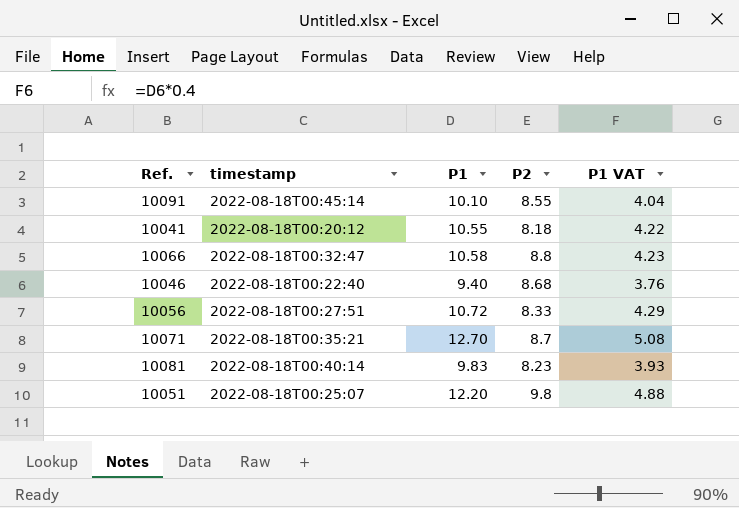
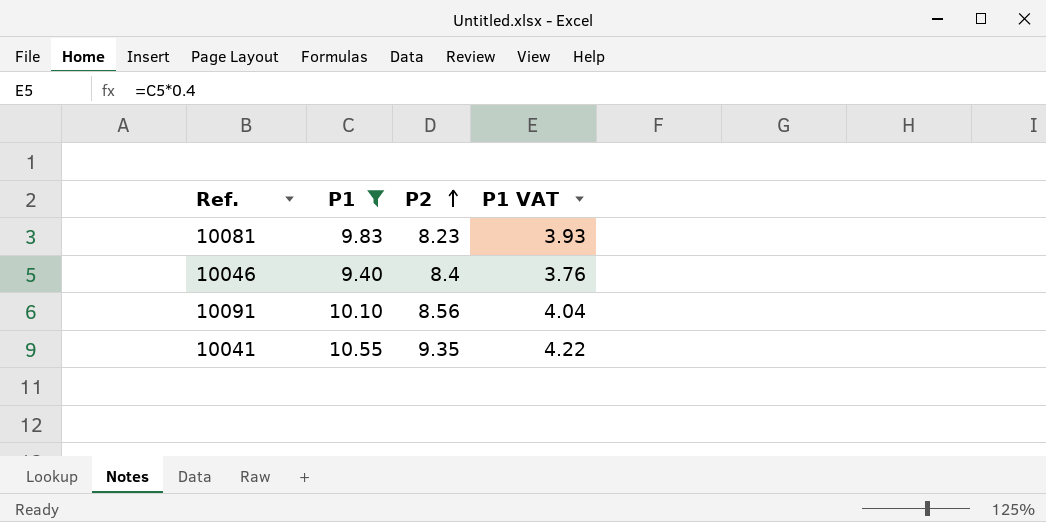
filter: none -> P1 <= 10.55
row order: none -> P2 ascending
column timestamp | position: 2 -> none
10046 | P2: 8.68 -> 8.4
10091 | P2: 8.55 -> 8.56
10041 | P2: 8.18 -> 9.35

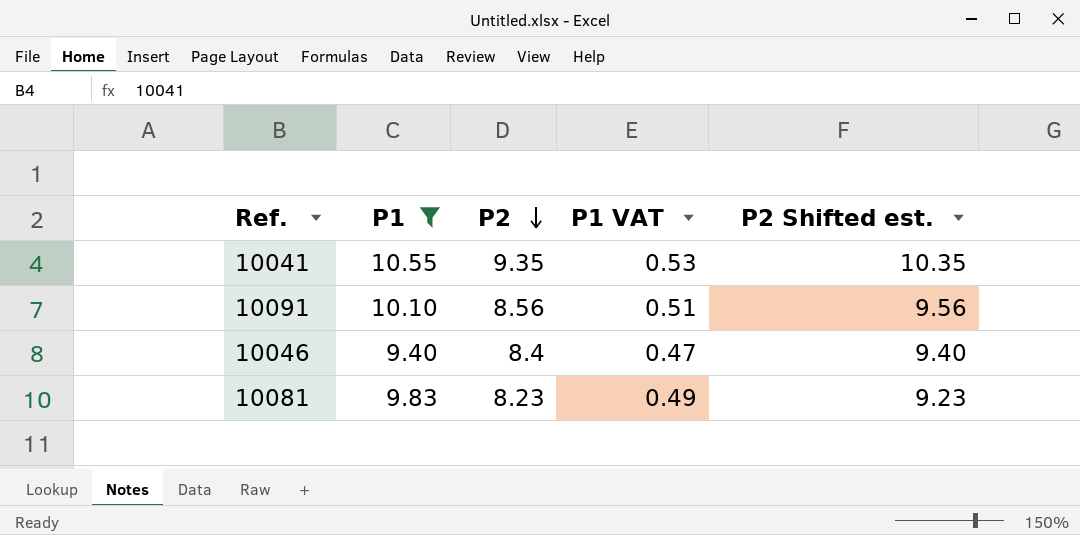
row order: P2 ascending -> P2 descending
column P1 VAT | formula: [P1] * 0.4 -> [P1] * 0.05
column P2 Shifted est. | formula: none -> [P2] + 1

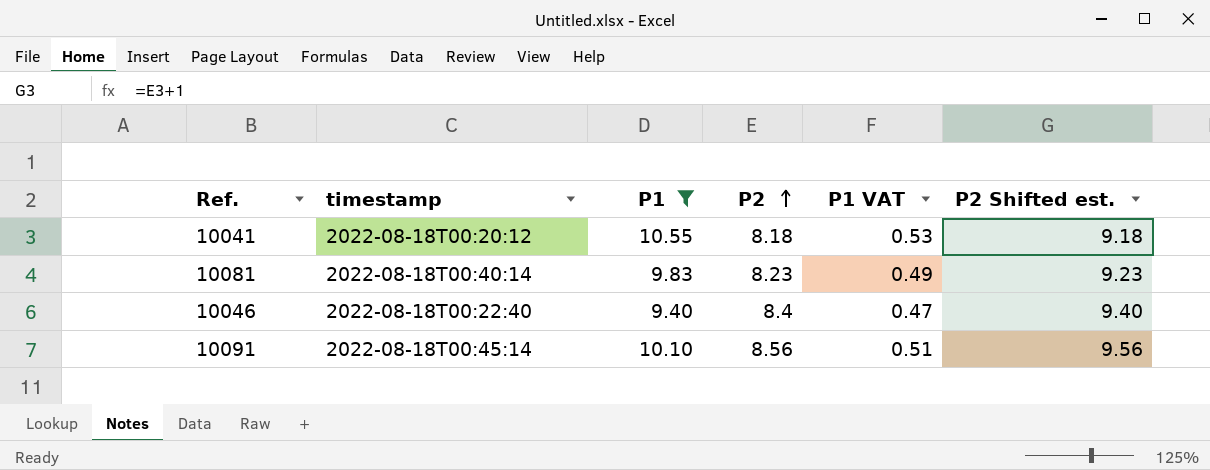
row order: P2 descending -> P2 ascending
column timestamp | position: none -> 2
10041 | P2: 9.35 -> 8.18
10041 | P2 Shifted est.: 10.35 -> 9.18

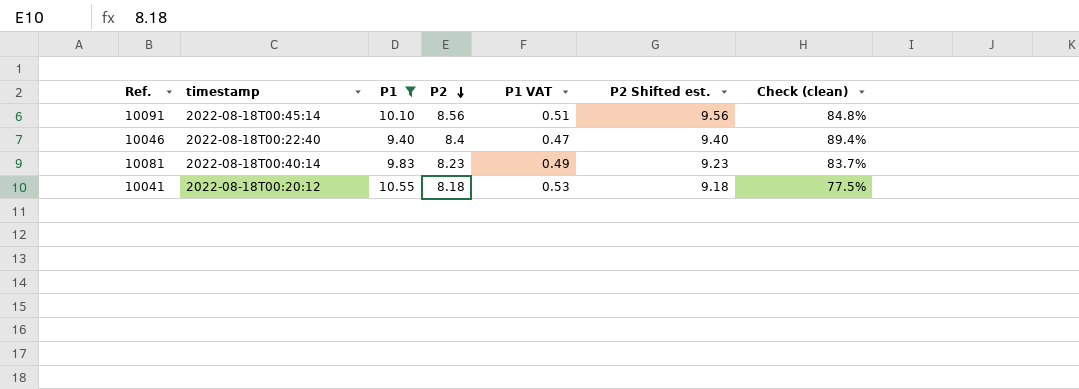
row order: P2 ascending -> P2 descending
column Check (clean) | formula: none -> [P2] / [P1]

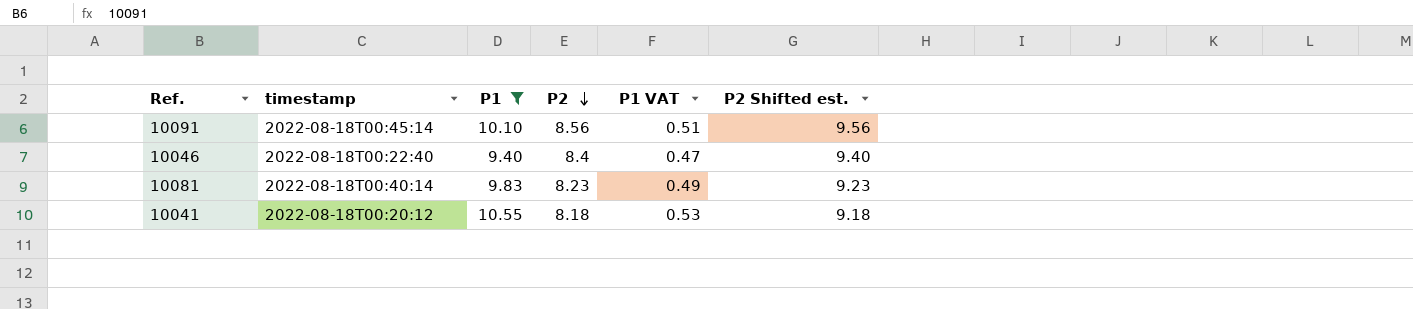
column Check (clean) | formula: [P2] / [P1] -> none

